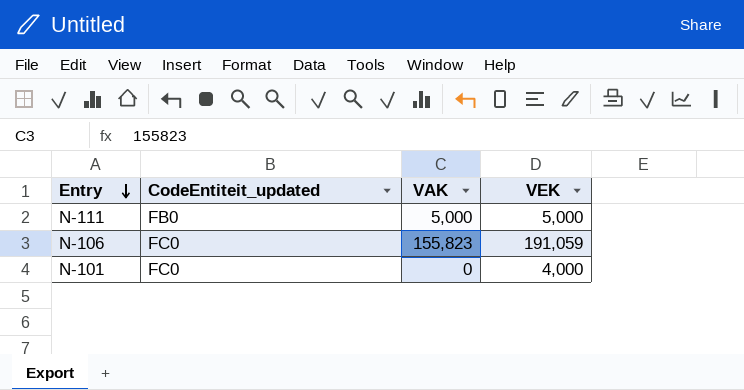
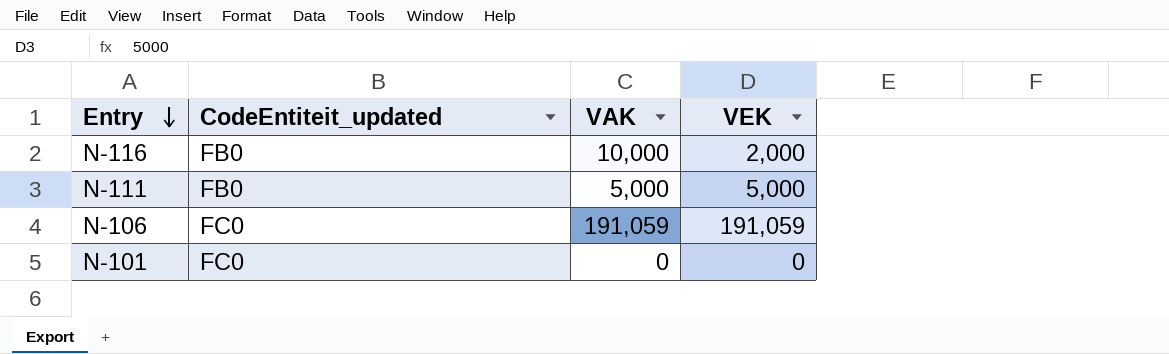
row N-116: none -> FB0 | 10,000 | 2,000
N-106 | VAK: 155,823 -> 191,059
N-101 | VEK: 4,000 -> 0

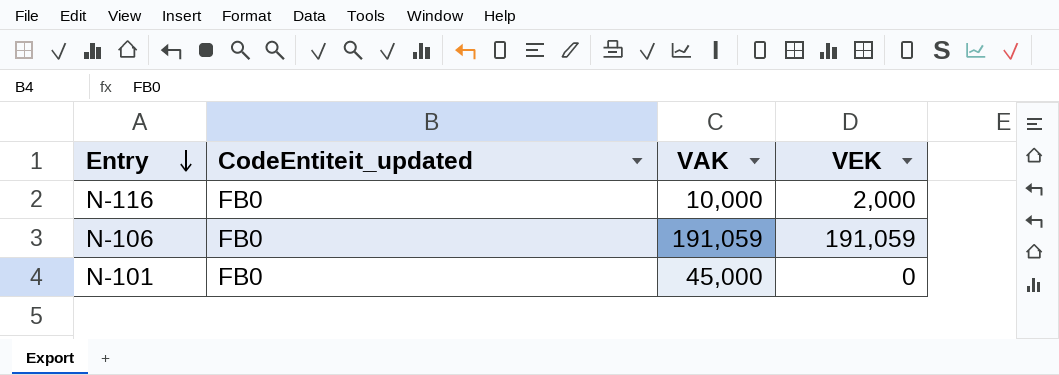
row N-111: FB0 | 5,000 | 5,000 -> none
N-106 | CodeEntiteit_updated: FC0 -> FB0
N-101 | CodeEntiteit_updated: FC0 -> FB0
N-101 | VAK: 0 -> 45,000

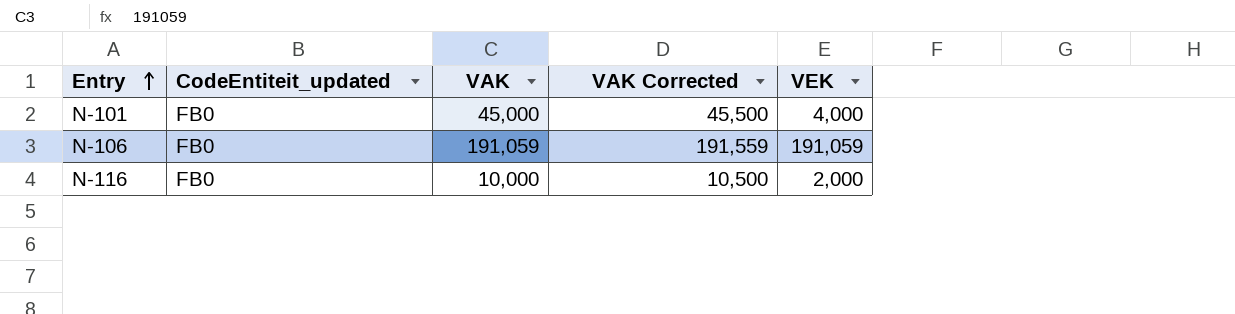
row order: Entry descending -> Entry ascending
column VAK Corrected | formula: none -> [VAK] + 500
N-101 | VEK: 0 -> 4,000

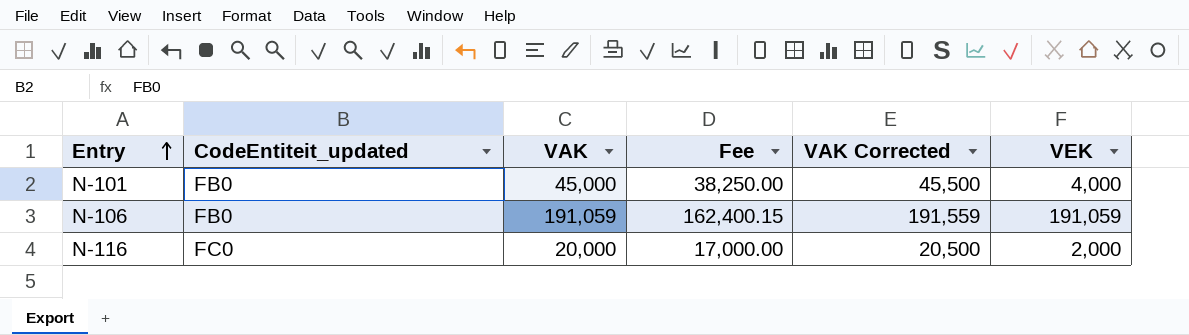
column Fee | formula: none -> [VAK] * 0.85
N-116 | CodeEntiteit_updated: FB0 -> FC0
N-116 | VAK: 10,000 -> 20,000
N-116 | VAK Corrected: 10,500 -> 20,500

